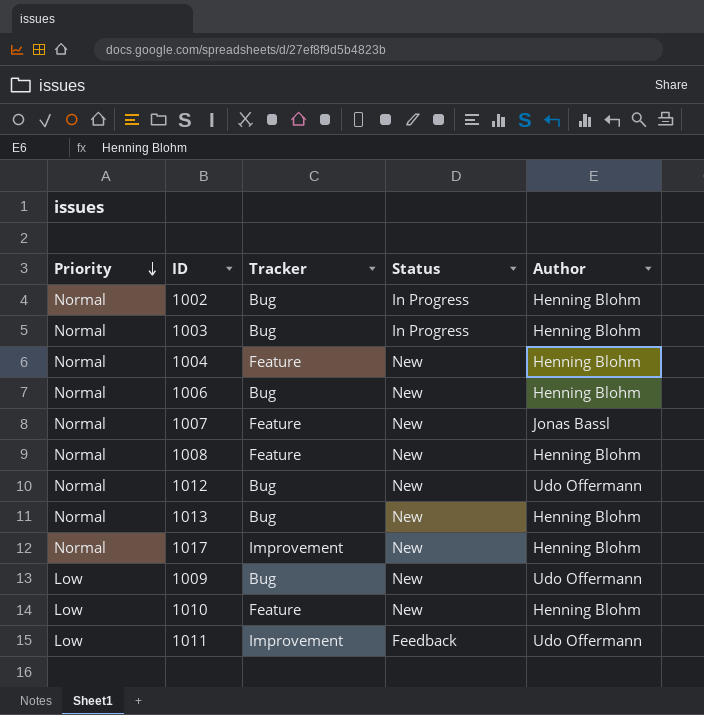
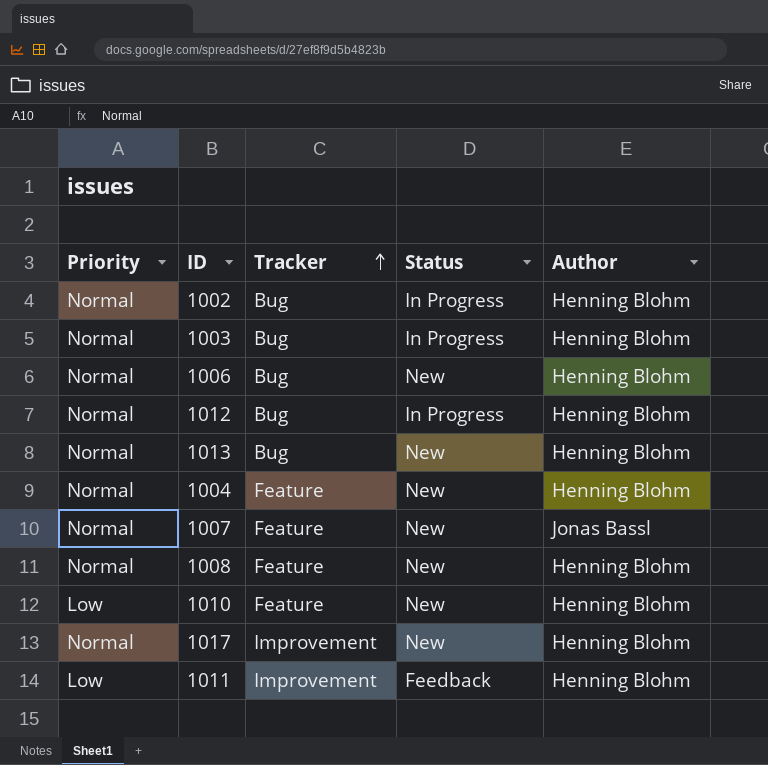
row order: Priority descending -> Tracker ascending
row 1009: Low | Bug | New | Udo Offermann -> none
1012 | Status: New -> In Progress
1012 | Author: Udo Offermann -> Henning Blohm
1011 | Author: Udo Offermann -> Henning Blohm

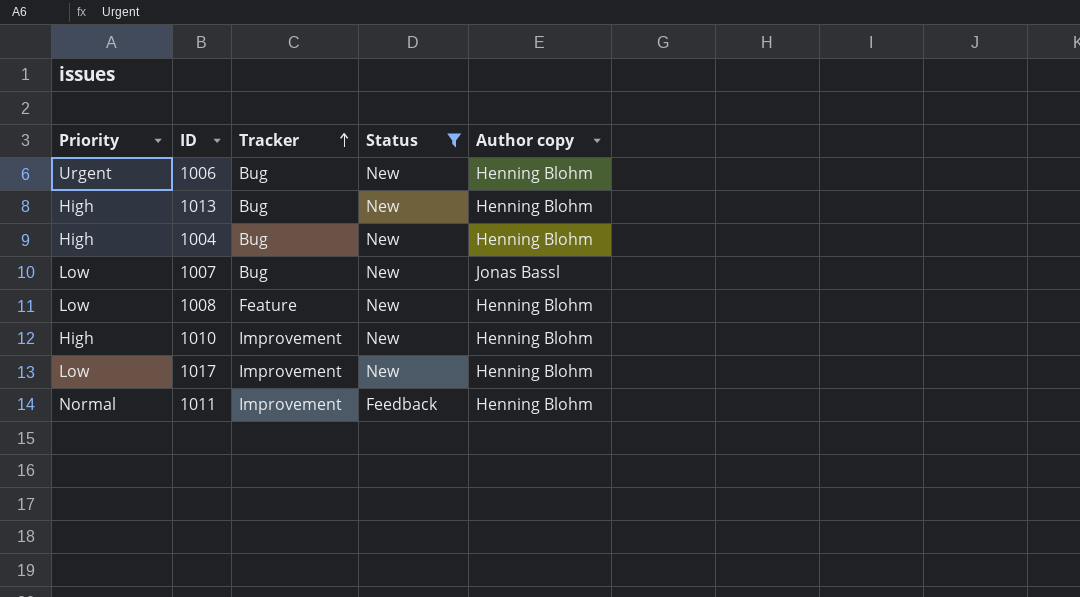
filter: none -> Status != In Progress
column name: Author -> Author copy
1006 | Priority: Normal -> Urgent
1013 | Priority: Normal -> High
1004 | Priority: Normal -> High
1004 | Tracker: Feature -> Bug
1007 | Priority: Normal -> Low
1007 | Tracker: Feature -> Bug
1008 | Priority: Normal -> Low
1010 | Priority: Low -> High
1010 | Tracker: Feature -> Improvement
1017 | Priority: Normal -> Low
1011 | Priority: Low -> Normal

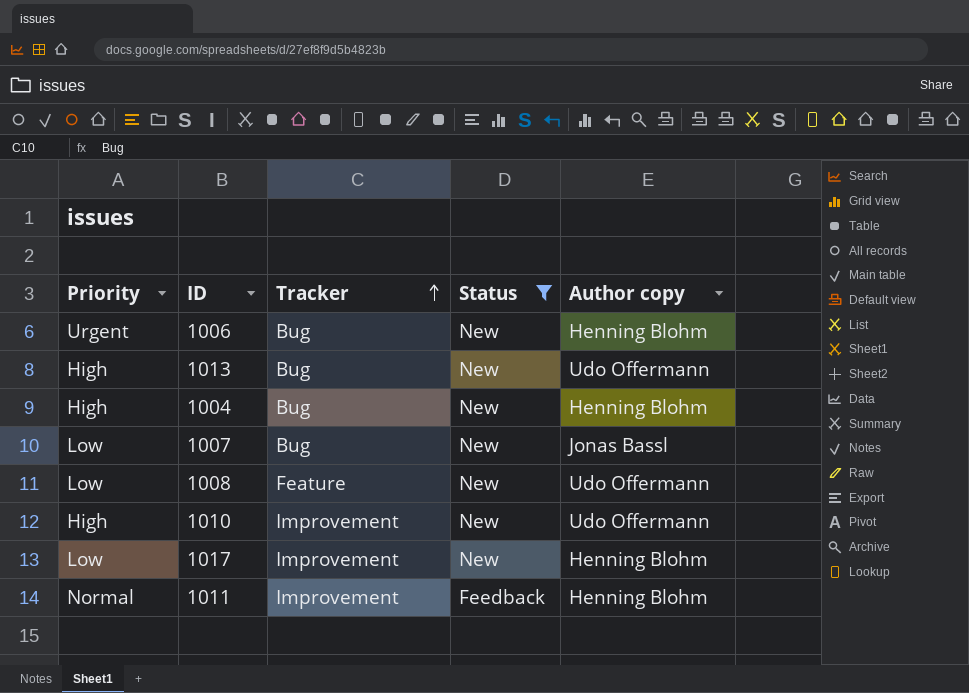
1013 | Author copy: Henning Blohm -> Udo Offermann
1008 | Author copy: Henning Blohm -> Udo Offermann
1010 | Author copy: Henning Blohm -> Udo Offermann

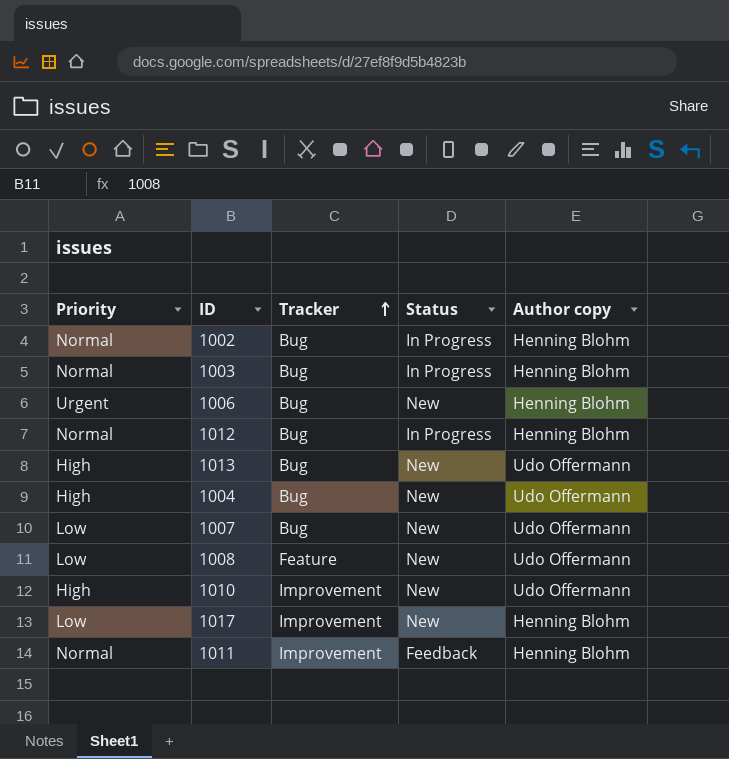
filter: Status != In Progress -> none
1004 | Author copy: Henning Blohm -> Udo Offermann
1007 | Author copy: Jonas Bassl -> Udo Offermann

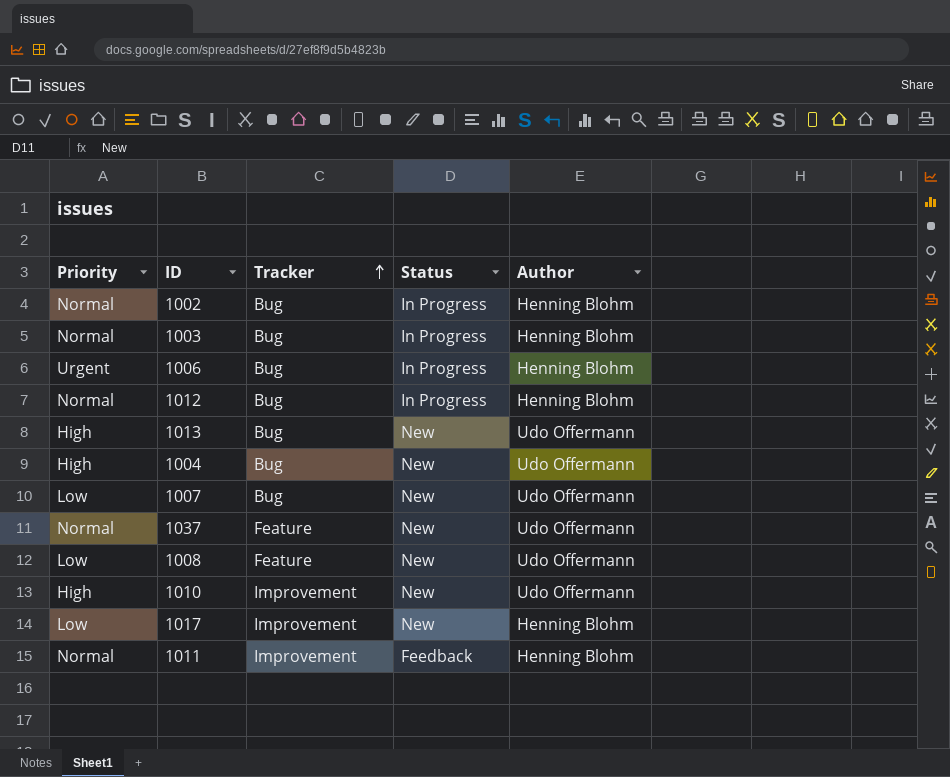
column name: Author copy -> Author
1006 | Status: New -> In Progress
row 1037: none -> Normal | Feature | New | Udo Offermann

